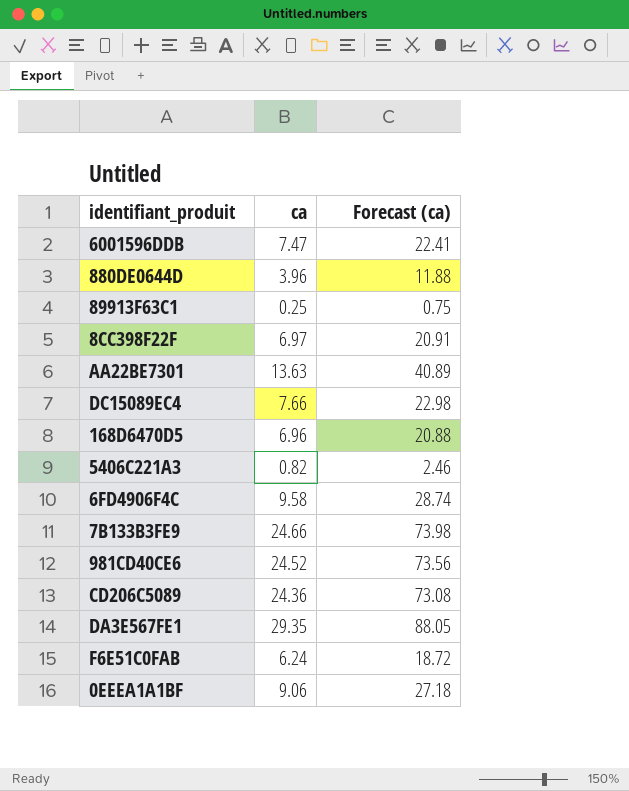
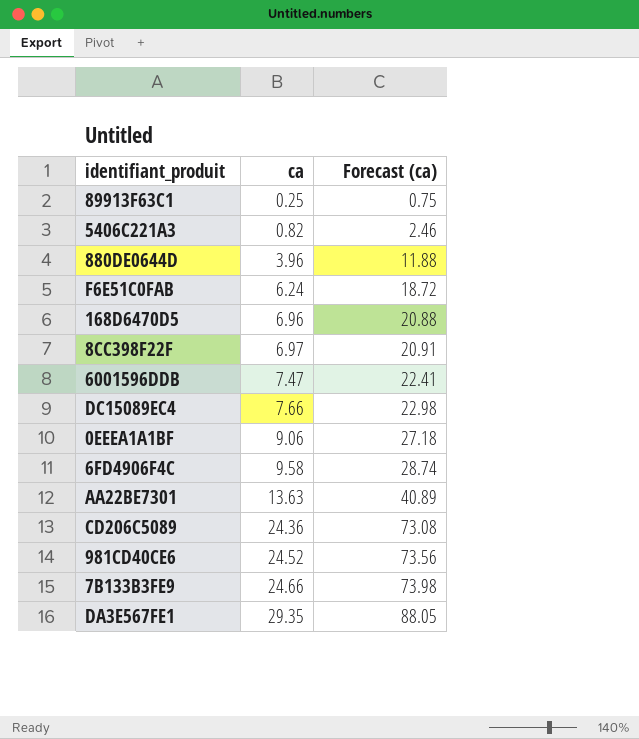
row order: none -> ca ascending

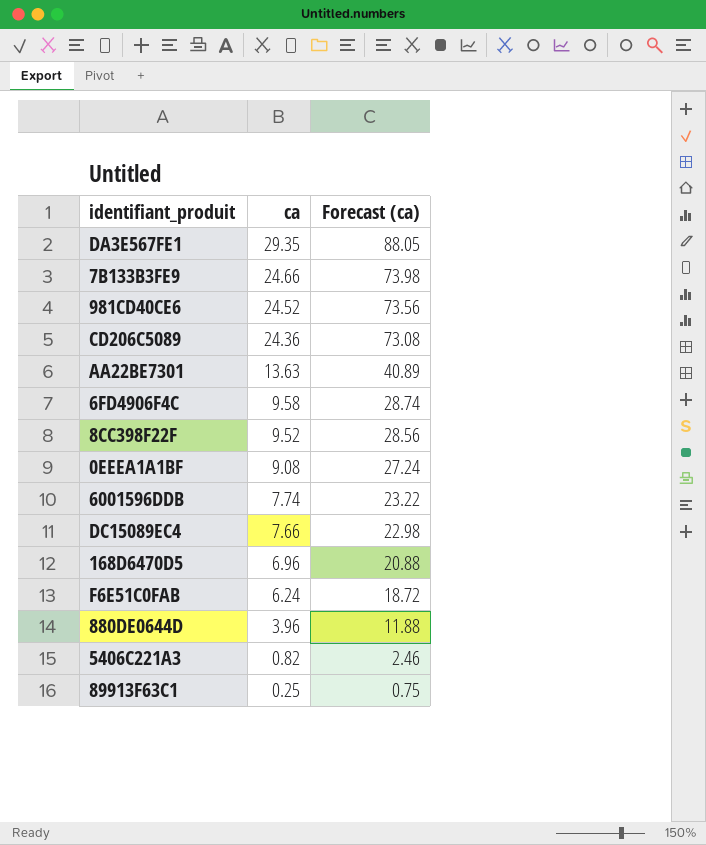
row order: ca ascending -> ca descending
8CC398F22F | ca: 6.97 -> 9.52
8CC398F22F | Forecast (ca): 20.91 -> 28.56
0EEEA1A1BF | ca: 9.06 -> 9.08
0EEEA1A1BF | Forecast (ca): 27.18 -> 27.24
6001596DDB | ca: 7.47 -> 7.74
6001596DDB | Forecast (ca): 22.41 -> 23.22

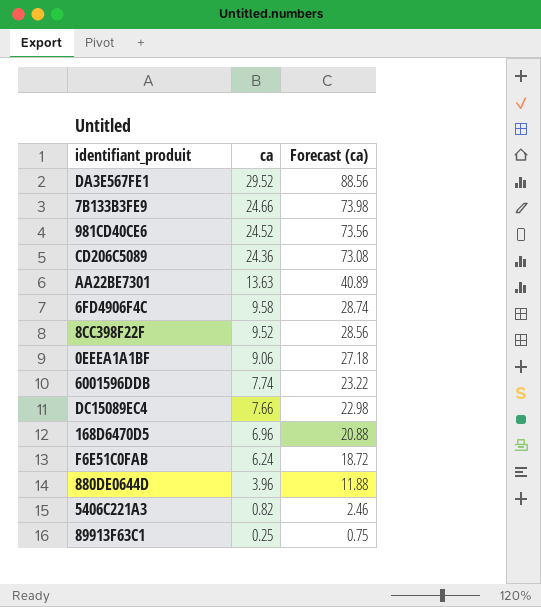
DA3E567FE1 | ca: 29.35 -> 29.52
DA3E567FE1 | Forecast (ca): 88.05 -> 88.56
0EEEA1A1BF | ca: 9.08 -> 9.06
0EEEA1A1BF | Forecast (ca): 27.24 -> 27.18

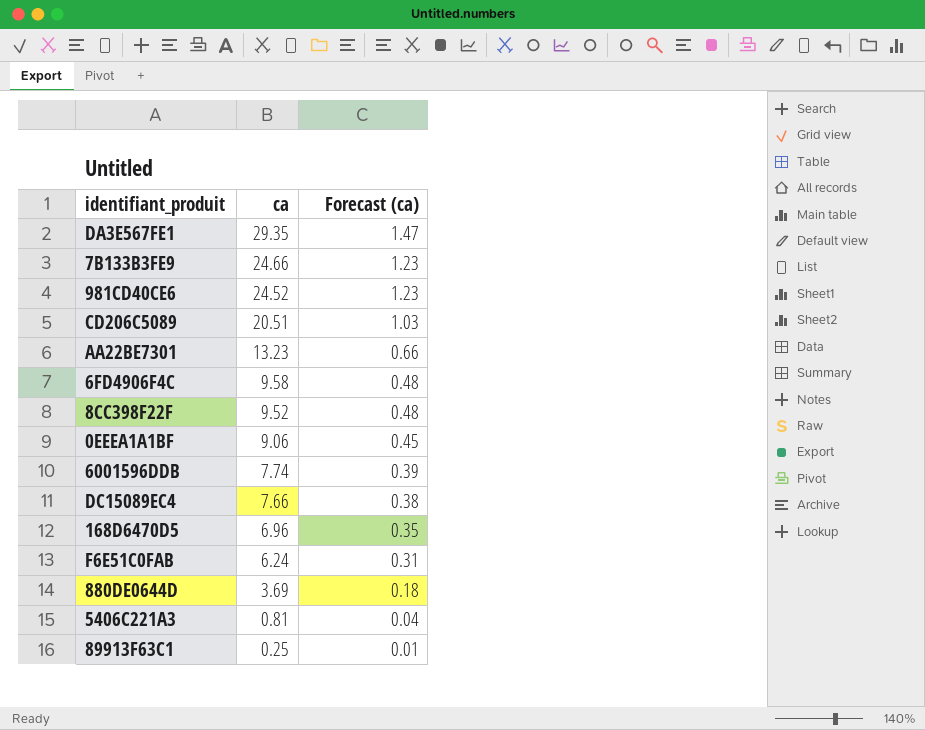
column Forecast (ca) | formula: [ca] * 3 -> [ca] * 0.05
DA3E567FE1 | ca: 29.52 -> 29.35
CD206C5089 | ca: 24.36 -> 20.51
AA22BE7301 | ca: 13.63 -> 13.23
880DE0644D | ca: 3.96 -> 3.69
5406C221A3 | ca: 0.82 -> 0.81

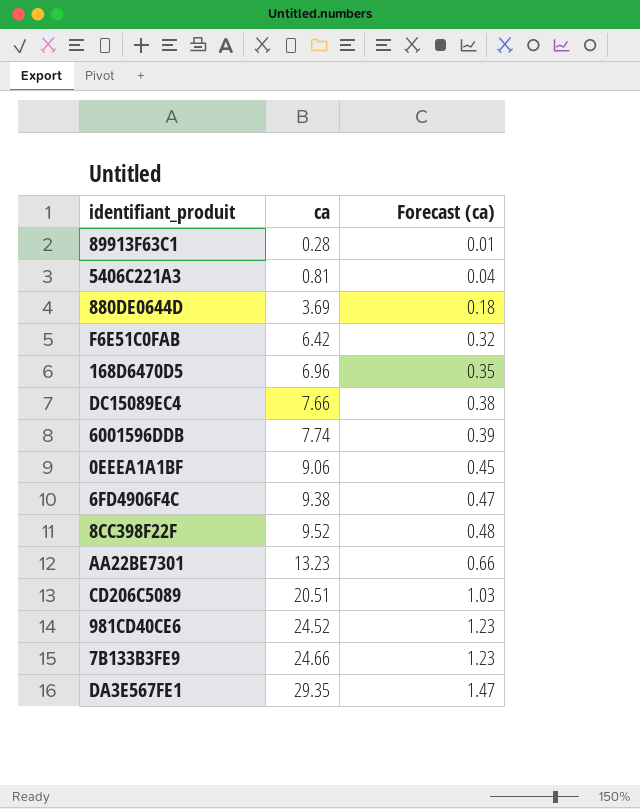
row order: ca descending -> ca ascending
89913F63C1 | ca: 0.25 -> 0.28
F6E51C0FAB | ca: 6.24 -> 6.42
F6E51C0FAB | Forecast (ca): 0.31 -> 0.32
6FD4906F4C | ca: 9.58 -> 9.38
6FD4906F4C | Forecast (ca): 0.48 -> 0.47

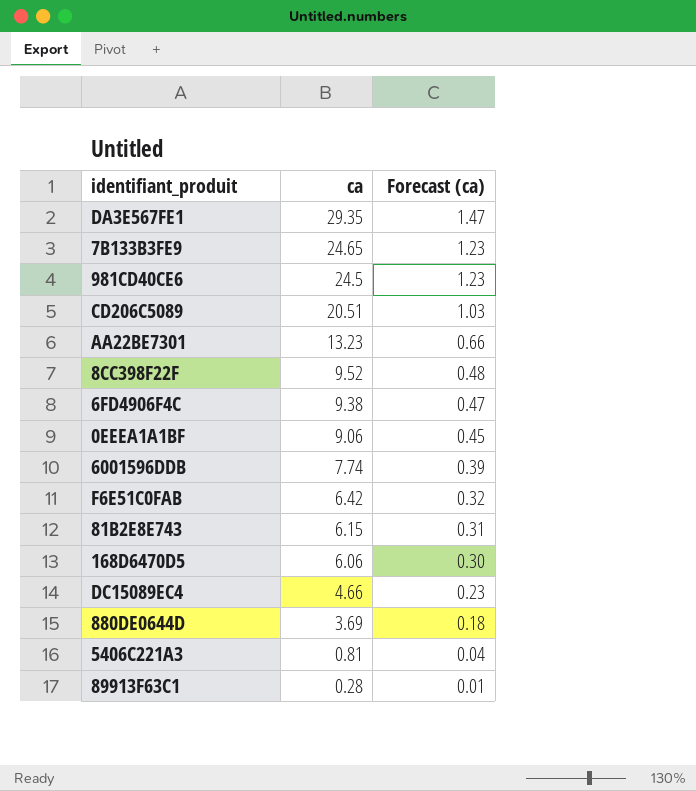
row order: ca ascending -> ca descending
7B133B3FE9 | ca: 24.66 -> 24.65
981CD40CE6 | ca: 24.52 -> 24.5
row 81B2E8E743: none -> 6.15 | 0.31
168D6470D5 | ca: 6.96 -> 6.06
168D6470D5 | Forecast (ca): 0.35 -> 0.30
DC15089EC4 | ca: 7.66 -> 4.66
DC15089EC4 | Forecast (ca): 0.38 -> 0.23

